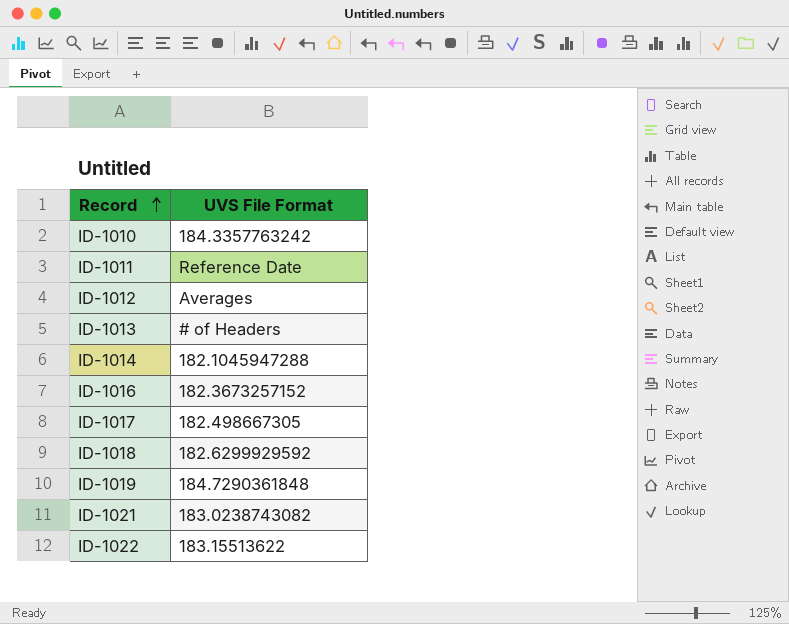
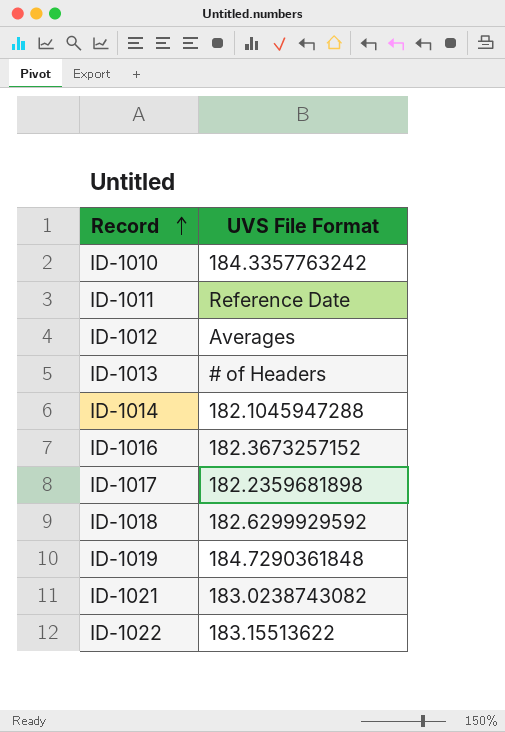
ID-1017 | UVS File Format: 182.498667305 -> 182.2359681898

